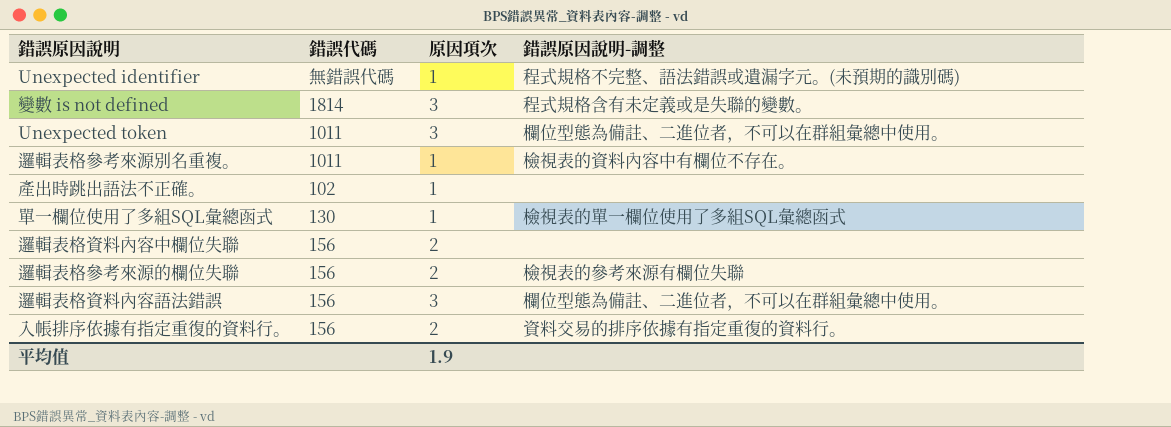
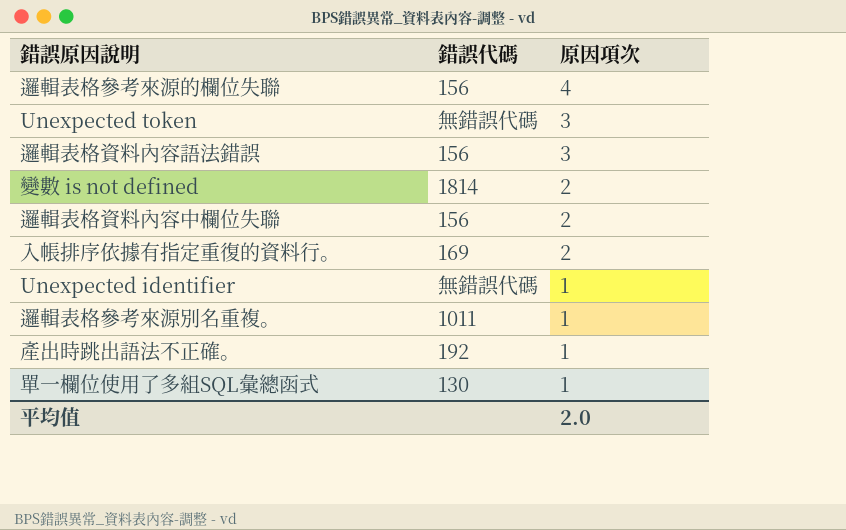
row order: none -> 原因項次 descending
column 錯誤原因說明-調整 | position: 4 -> none
邏輯表格參考來源的欄位失聯 | 原因項次: 2 -> 4
Unexpected token | 錯誤代碼: 1011 -> 無錯誤代碼
變數 is not defined | 原因項次: 3 -> 2
入帳排序依據有指定重復的資料行。 | 錯誤代碼: 156 -> 169
產出時跳出語法不正確。 | 錯誤代碼: 102 -> 192
平均值 | 原因項次: 1.9 -> 2.0

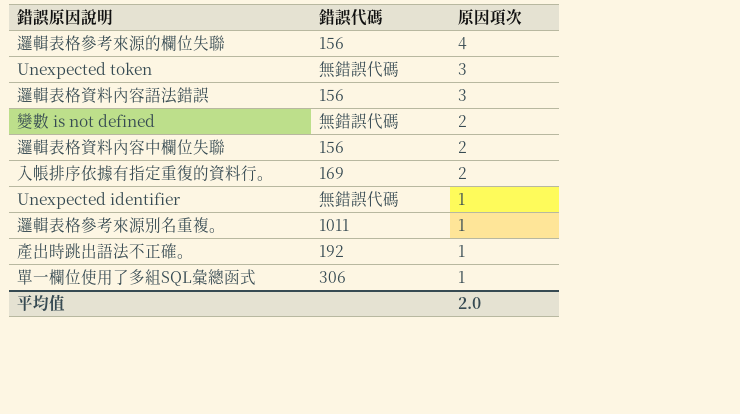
變數 is not defined | 錯誤代碼: 1814 -> 無錯誤代碼
單一欄位使用了多組SQL彙總函式 | 錯誤代碼: 130 -> 306

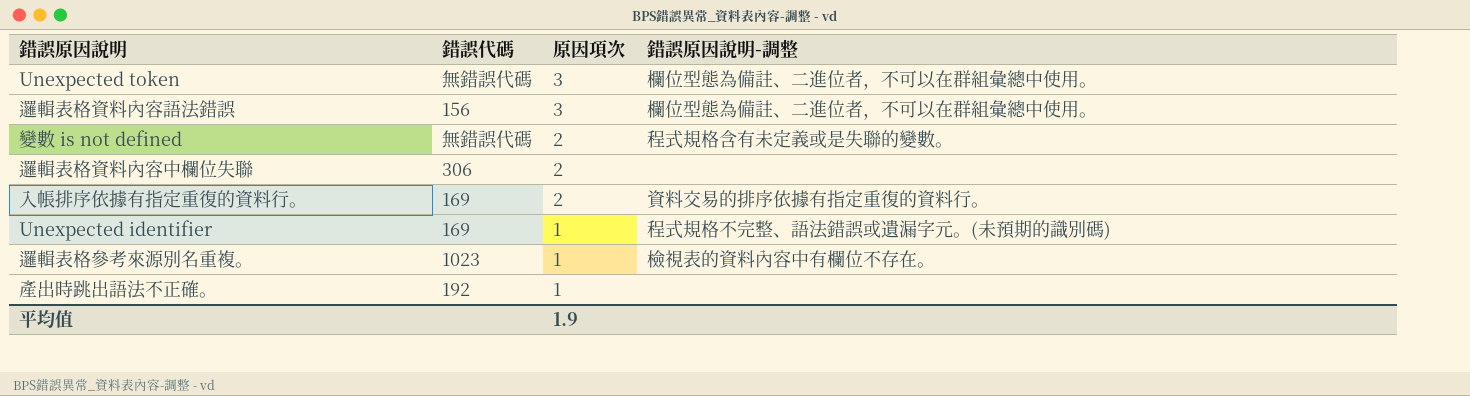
column 錯誤原因說明-調整 | position: none -> 4
row 邏輯表格參考來源的欄位失聯: 156 | 4 -> none
row 單一欄位使用了多組SQL彙總函式: 306 | 1 -> none
邏輯表格資料內容中欄位失聯 | 錯誤代碼: 156 -> 306
Unexpected identifier | 錯誤代碼: 無錯誤代碼 -> 169
邏輯表格參考來源別名重複。 | 錯誤代碼: 1011 -> 1023
平均值 | 原因項次: 2.0 -> 1.9

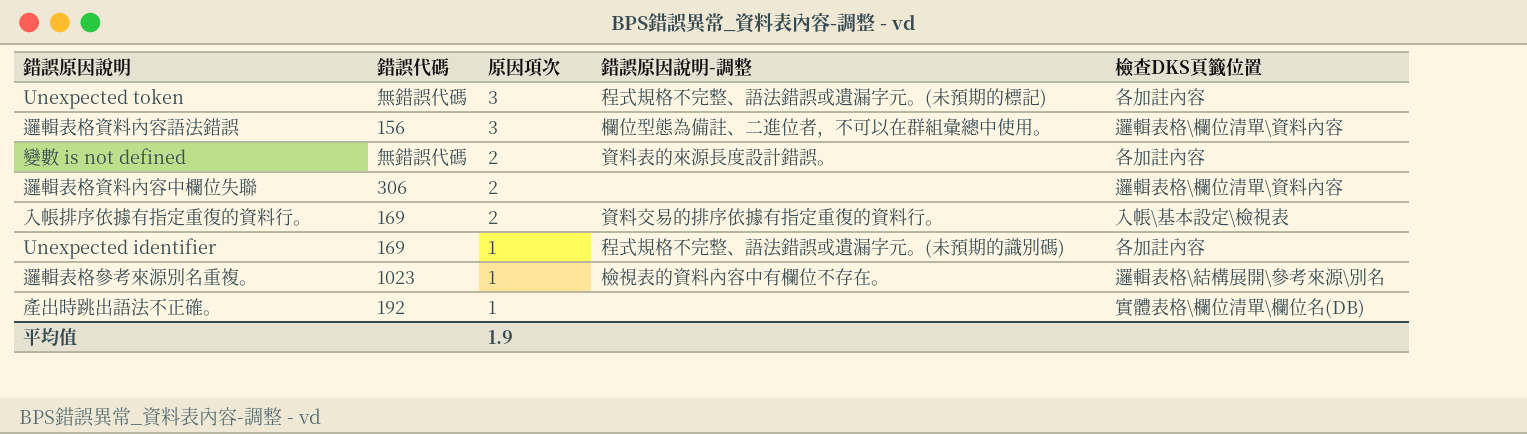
column 檢查DKS頁籤位置 | position: none -> 5
Unexpected token | 錯誤原因說明-調整: 欄位型態為備註、二進位者，不可以在群組彙總中使用。 -> 程式規格不完整、語法錯誤或遺漏字元。(未預期的標記)
變數 is not defined | 錯誤原因說明-調整: 程式規格含有未定義或是失聯的變數。 -> 資料表的來源長度設計錯誤。

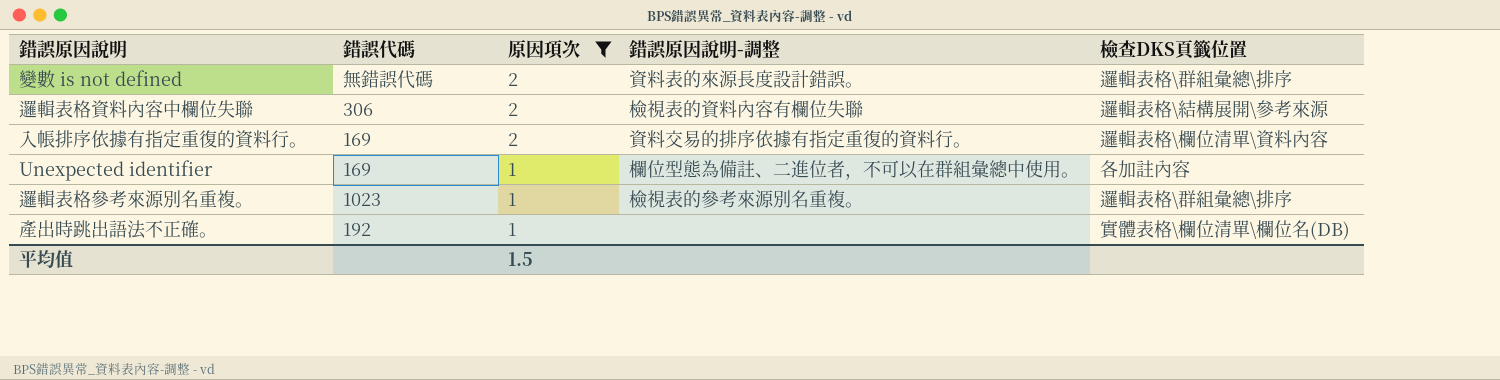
filter: none -> 原因項次 != 3
變數 is not defined | 檢查DKS頁籤位置: 各加註內容 -> 邏輯表格\群組彙總\排序
邏輯表格資料內容中欄位失聯 | 錯誤原因說明-調整: none -> 檢視表的資料內容有欄位失聯
邏輯表格資料內容中欄位失聯 | 檢查DKS頁籤位置: 邏輯表格\欄位清單\資料內容 -> 邏輯表格\結構展開\參考來源
入帳排序依據有指定重復的資料行。 | 檢查DKS頁籤位置: 入帳\基本設定\檢視表 -> 邏輯表格\欄位清單\資料內容
Unexpected identifier | 錯誤原因說明-調整: 程式規格不完整、語法錯誤或遺漏字元。(未預期的識別碼) -> 欄位型態為備註、二進位者，不可以在群組彙總中使用。
邏輯表格參考來源別名重複。 | 錯誤原因說明-調整: 檢視表的資料內容中有欄位不存在。 -> 檢視表的參考來源別名重複。
邏輯表格參考來源別名重複。 | 檢查DKS頁籤位置: 邏輯表格\結構展開\參考來源\別名 -> 邏輯表格\群組彙總\排序
平均值 | 原因項次: 1.9 -> 1.5

